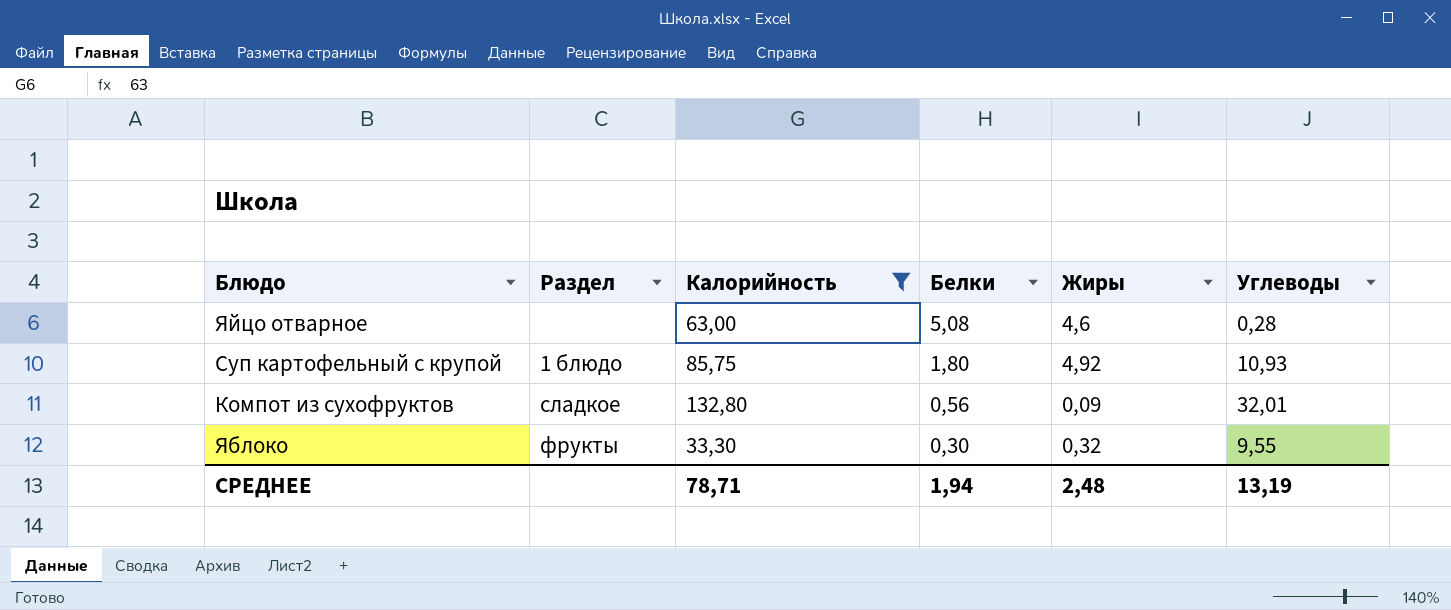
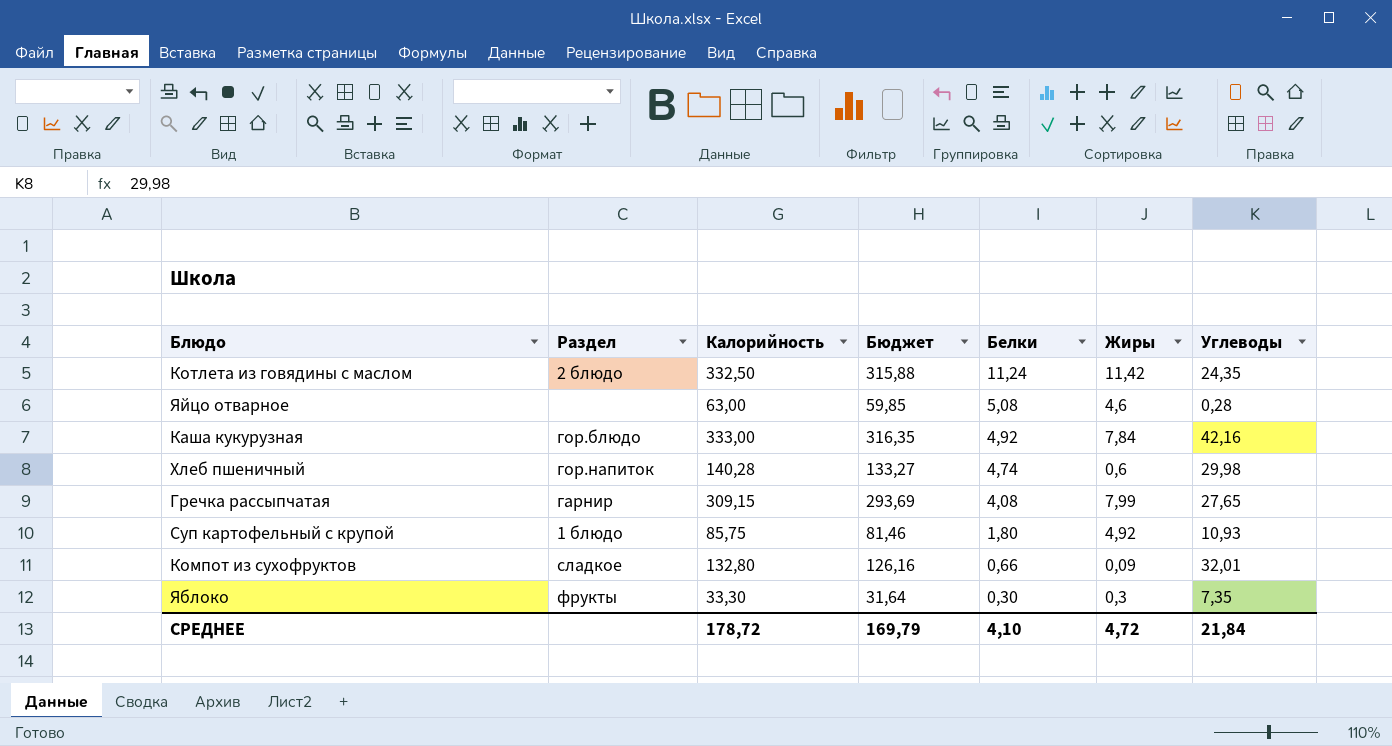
filter: Калорийность <= 132,80 -> none
column Бюджет | formula: none -> [Калорийность] * 0,95
Компот из сухофруктов | Белки: 0,56 -> 0,66
Яблоко | Жиры: 0,32 -> 0,3
Яблоко | Углеводы: 9,55 -> 7,35
СРЕДНЕЕ | Калорийность: 78,71 -> 178,72
СРЕДНЕЕ | Белки: 1,94 -> 4,10
СРЕДНЕЕ | Жиры: 2,48 -> 4,72
СРЕДНЕЕ | Углеводы: 13,19 -> 21,84

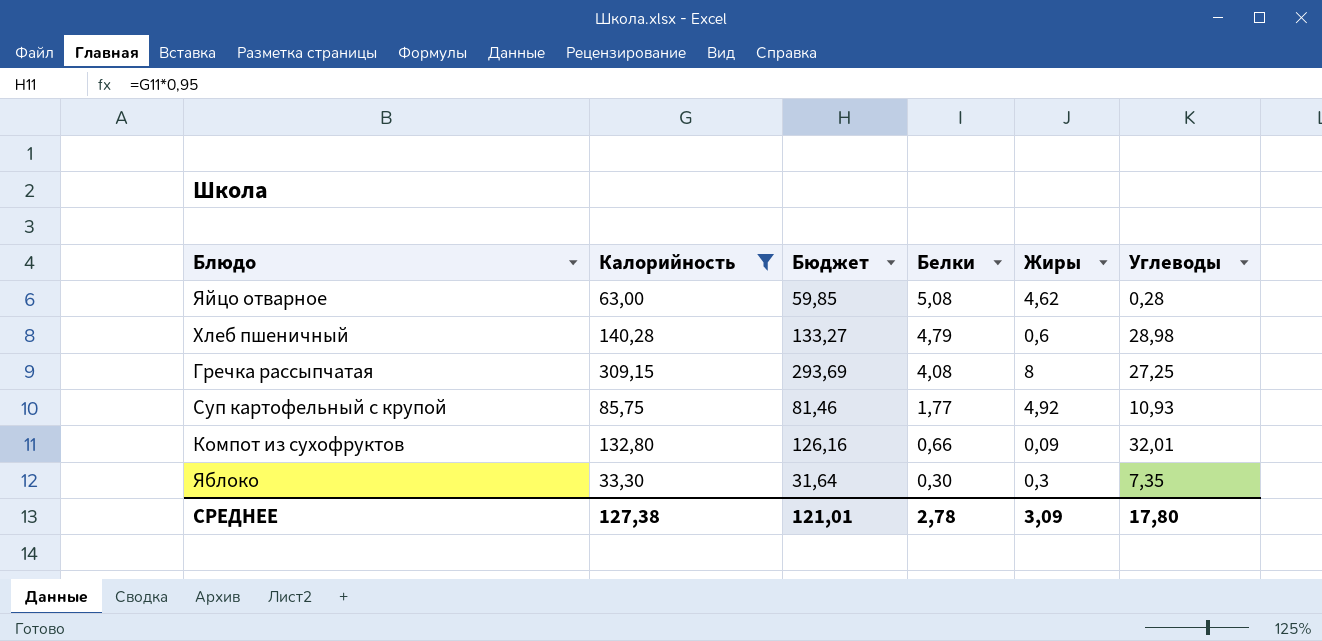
filter: none -> Калорийность <= 309,15
column Раздел | position: 2 -> none
Яйцо отварное | Жиры: 4,6 -> 4,62
Хлеб пшеничный | Белки: 4,74 -> 4,79
Хлеб пшеничный | Углеводы: 29,98 -> 28,98
Гречка рассыпчатая | Жиры: 7,99 -> 8
Гречка рассыпчатая | Углеводы: 27,65 -> 27,25
Суп картофельный с крупой | Белки: 1,80 -> 1,77
СРЕДНЕЕ | Калорийность: 178,72 -> 127,38
СРЕДНЕЕ | Бюджет: 169,79 -> 121,01
СРЕДНЕЕ | Белки: 4,10 -> 2,78
СРЕДНЕЕ | Жиры: 4,72 -> 3,09
СРЕДНЕЕ | Углеводы: 21,84 -> 17,80

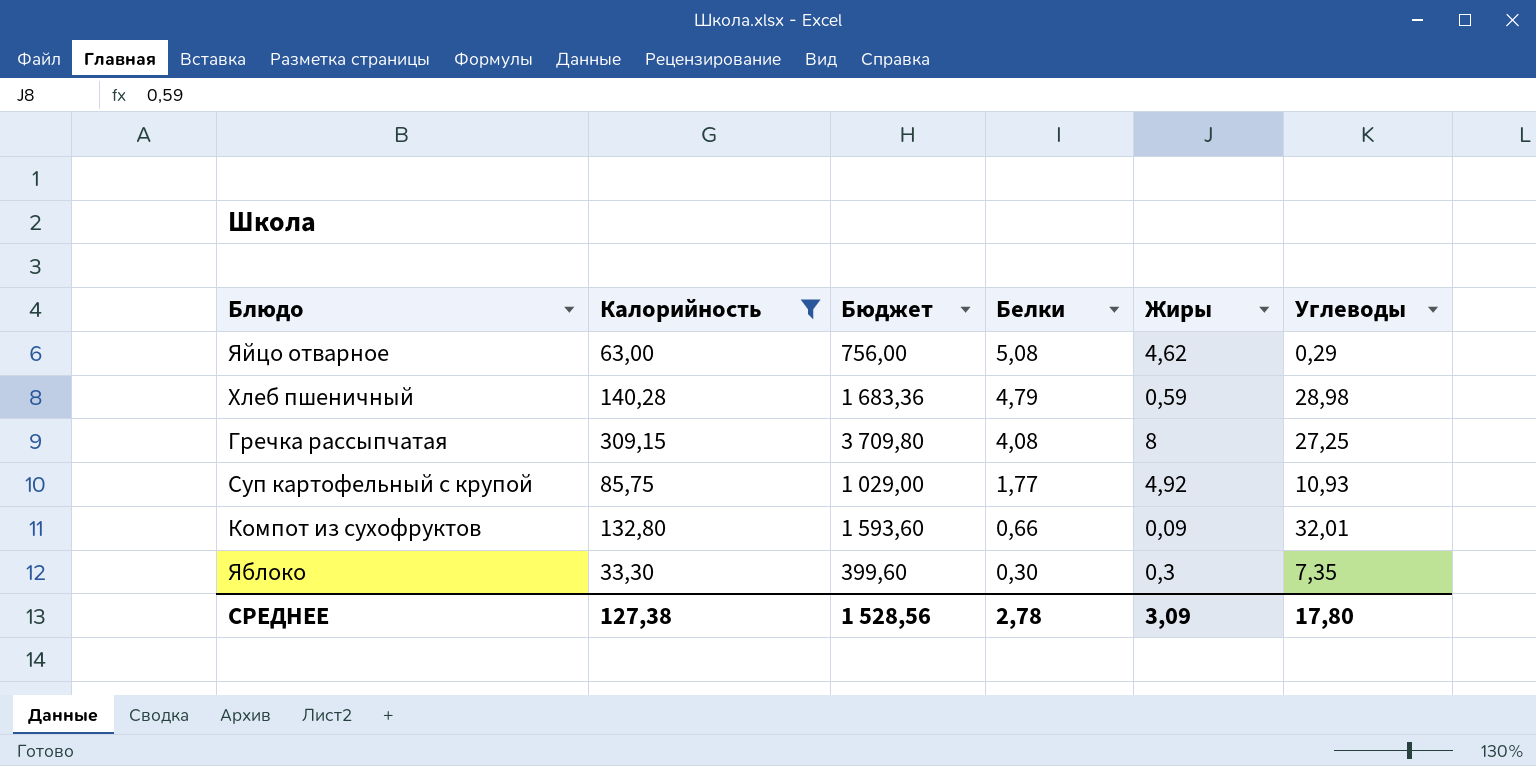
column Бюджет | formula: [Калорийность] * 0,95 -> [Калорийность] * 12
Яйцо отварное | Углеводы: 0,28 -> 0,29
Хлеб пшеничный | Жиры: 0,6 -> 0,59
СРЕДНЕЕ | Бюджет: 121,01 -> 1 528,56

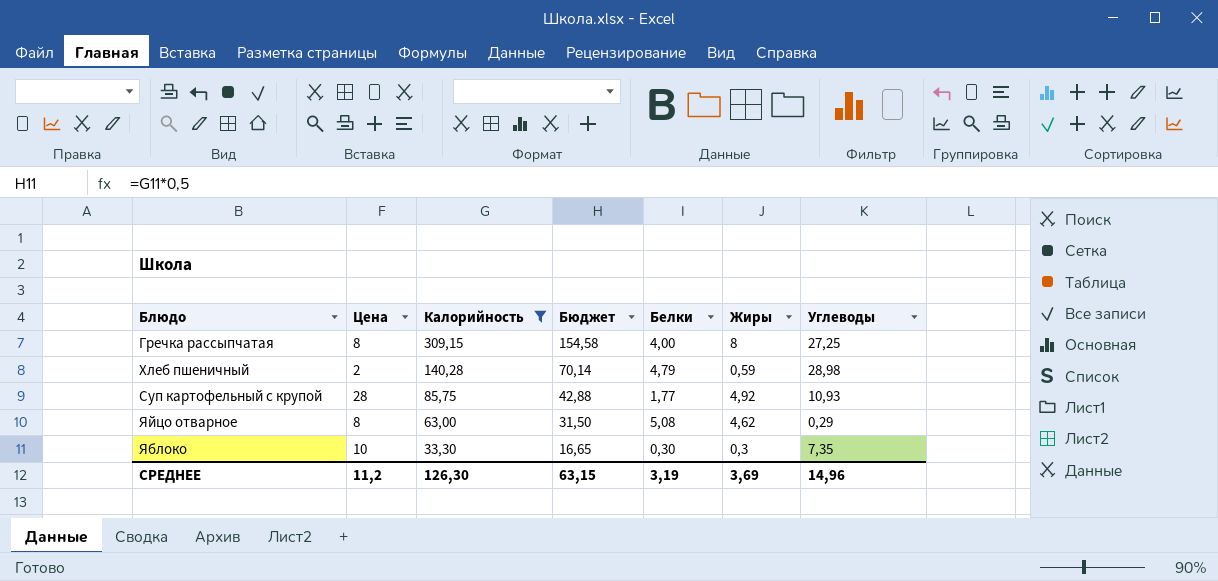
row order: Белки descending -> Калорийность descending
column Цена | position: none -> 2
column Бюджет | formula: [Калорийность] * 12 -> [Калорийность] * 0,5
row Компот из сухофруктов: 132,80 | 1 593,60 | 0,66 | 0,09 | 32,01 -> none
Гречка рассыпчатая | Белки: 4,08 -> 4,00
СРЕДНЕЕ | Калорийность: 127,38 -> 126,30
СРЕДНЕЕ | Бюджет: 1 528,56 -> 63,15
СРЕДНЕЕ | Белки: 2,78 -> 3,19
СРЕДНЕЕ | Жиры: 3,09 -> 3,69
СРЕДНЕЕ | Углеводы: 17,80 -> 14,96

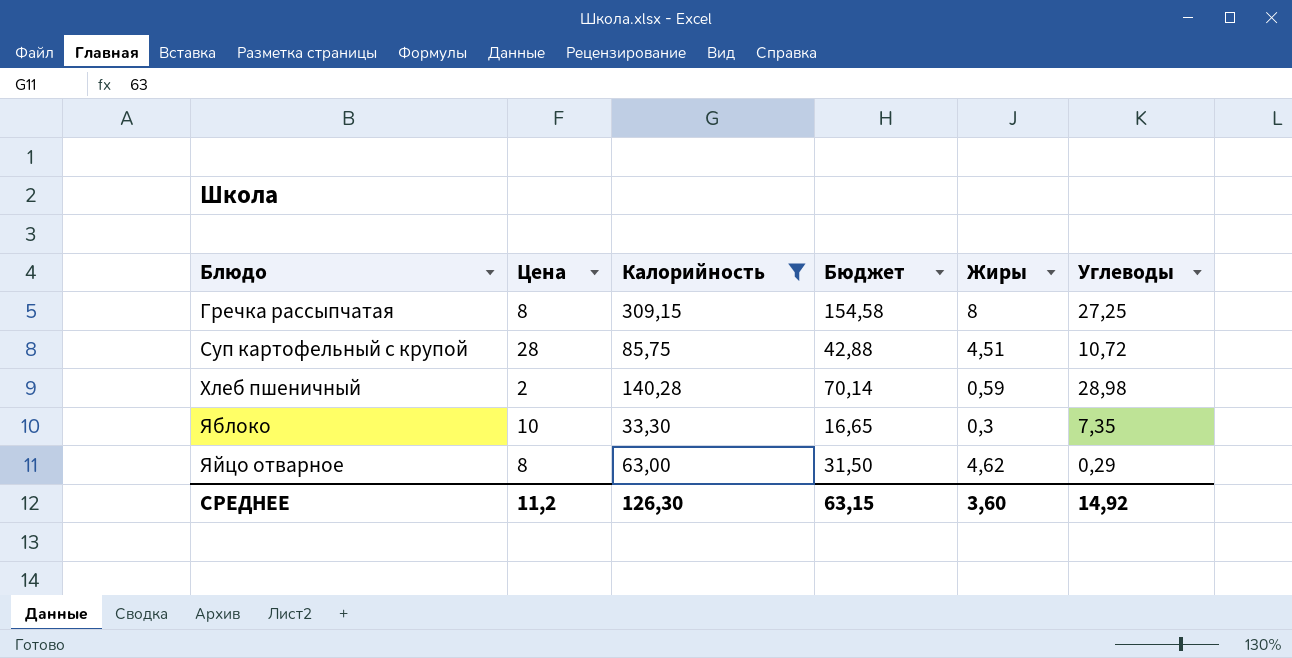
row order: Калорийность descending -> Блюдо ascending
column Белки | position: 5 -> none
Суп картофельный с крупой | Жиры: 4,92 -> 4,51
Суп картофельный с крупой | Углеводы: 10,93 -> 10,72
СРЕДНЕЕ | Жиры: 3,69 -> 3,60
СРЕДНЕЕ | Углеводы: 14,96 -> 14,92

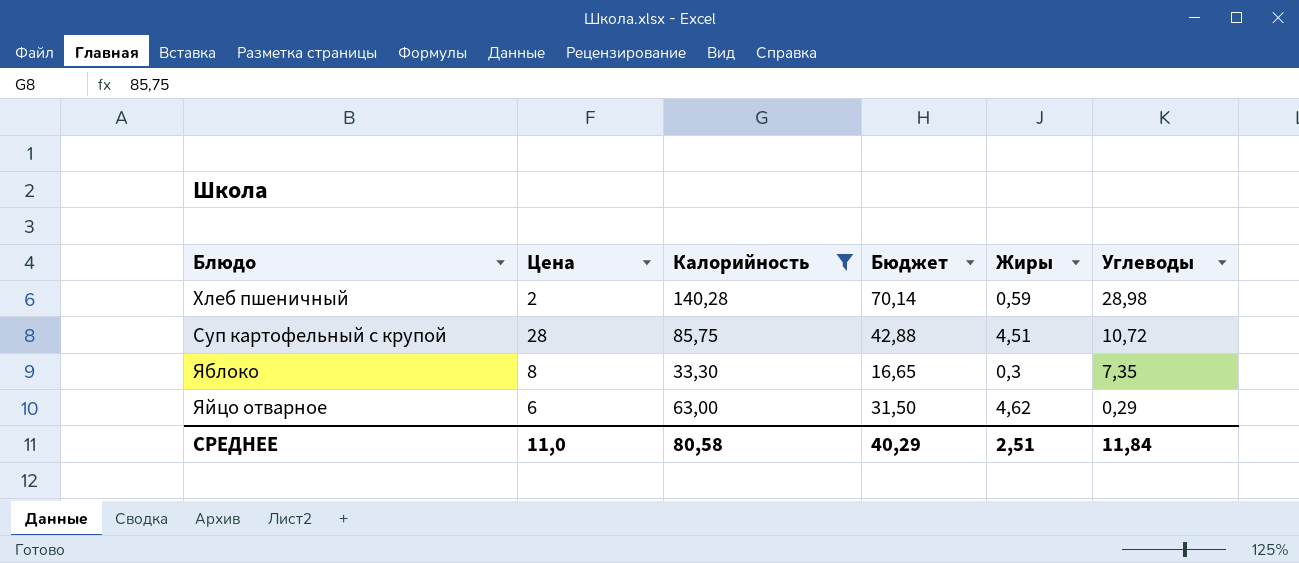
row order: Блюдо ascending -> Углеводы descending
row Гречка рассыпчатая: 8 | 309,15 | 154,58 | 8 | 27,25 -> none
Яблоко | Цена: 10 -> 8
Яйцо отварное | Цена: 8 -> 6
СРЕДНЕЕ | Цена: 11,2 -> 11,0
СРЕДНЕЕ | Калорийность: 126,30 -> 80,58
СРЕДНЕЕ | Бюджет: 63,15 -> 40,29
СРЕДНЕЕ | Жиры: 3,60 -> 2,51
СРЕДНЕЕ | Углеводы: 14,92 -> 11,84

